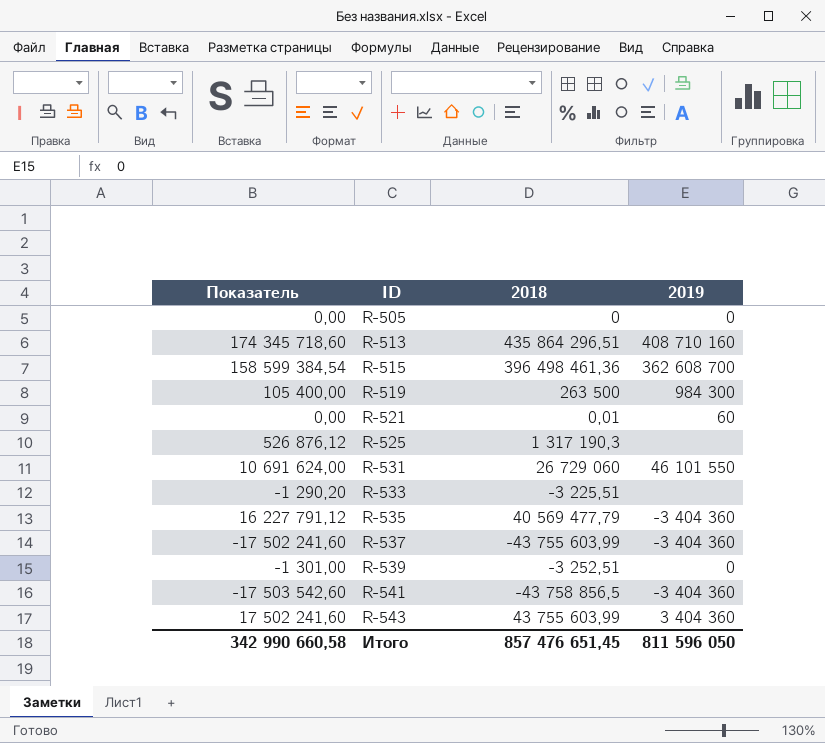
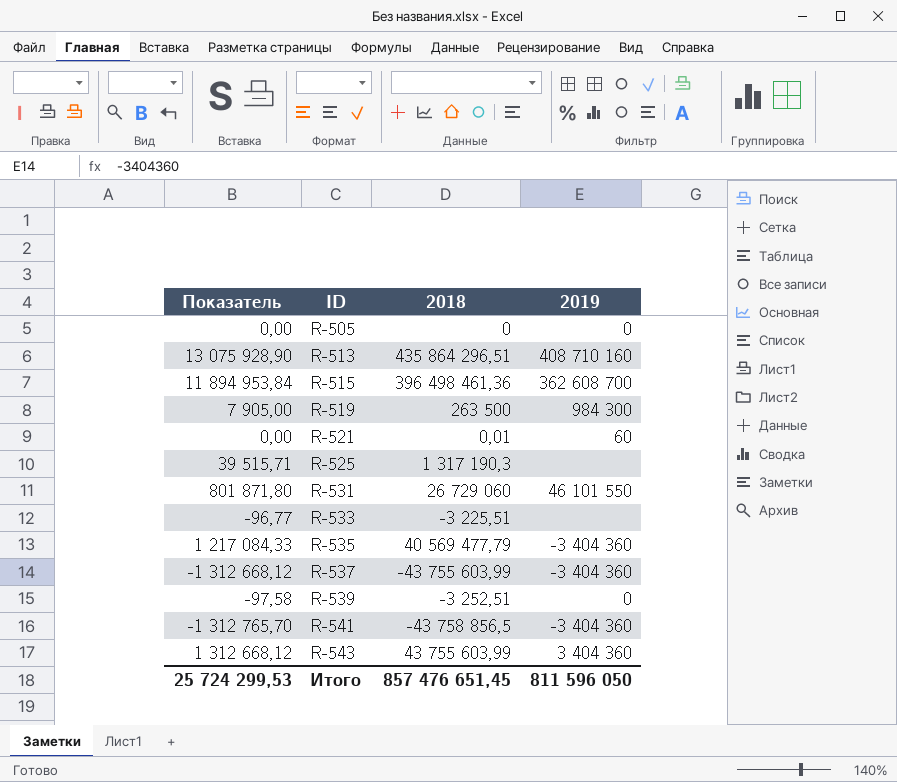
column Показатель | formula: [2018] * 0,4 -> [2018] * 0,03
Итого | Показатель: 342 990 660,58 -> 25 724 299,53

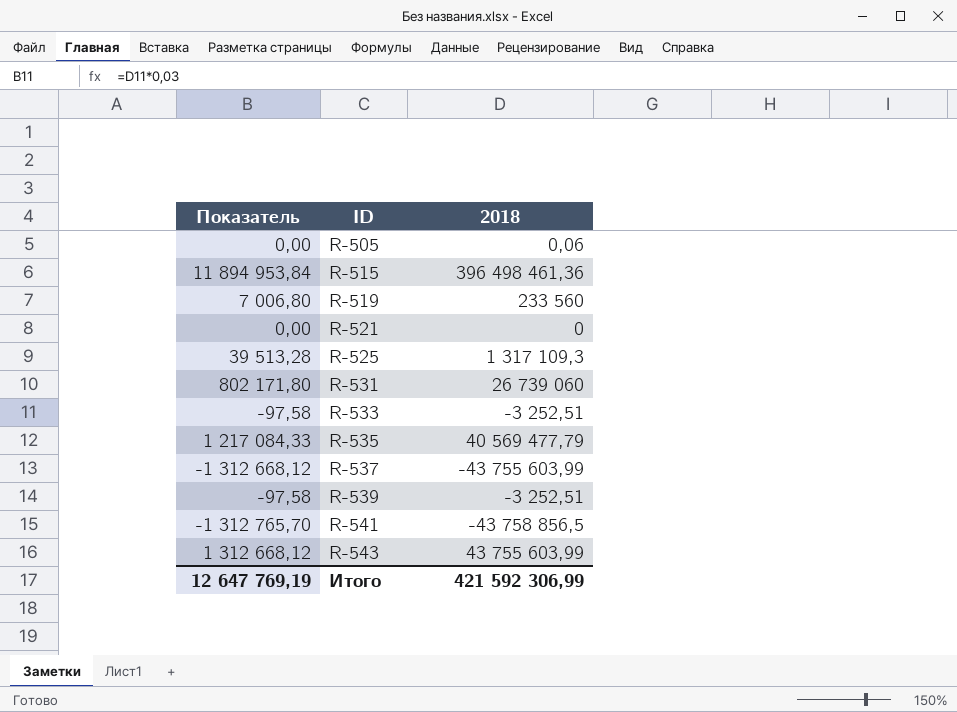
column 2019 | position: 4 -> none
row R-513: 13 075 928,90 | 435 864 296,51 | 408 710 160 -> none
R-505 | 2018: 0 -> 0,06
R-519 | Показатель: 7 905,00 -> 7 006,80
R-519 | 2018: 263 500 -> 233 560
R-521 | 2018: 0,01 -> 0
R-525 | Показатель: 39 515,71 -> 39 513,28
R-525 | 2018: 1 317 190,3 -> 1 317 109,3
R-531 | Показатель: 801 871,80 -> 802 171,80
R-531 | 2018: 26 729 060 -> 26 739 060
R-533 | Показатель: -96,77 -> -97,58
R-533 | 2018: -3 225,51 -> -3 252,51
Итого | Показатель: 25 724 299,53 -> 12 647 769,19
Итого | 2018: 857 476 651,45 -> 421 592 306,99

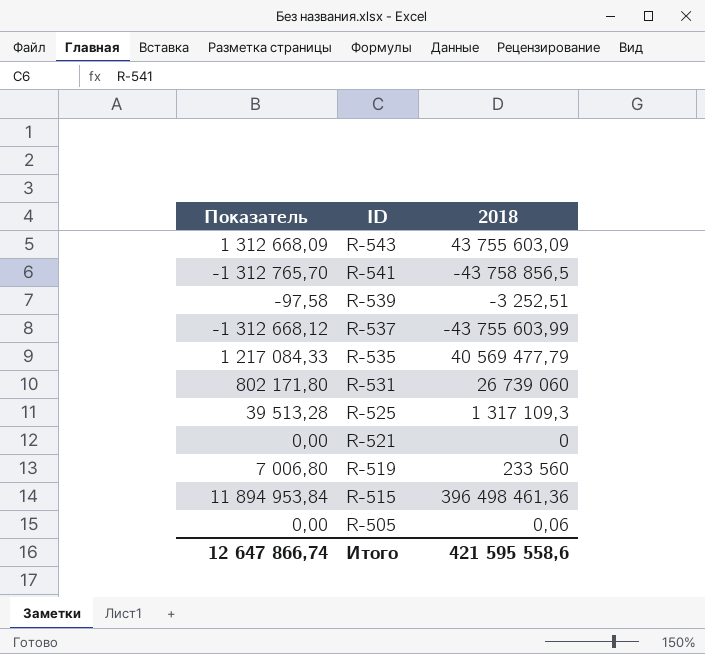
row order: ID ascending -> ID descending
row R-533: -97,58 | -3 252,51 -> none
R-543 | Показатель: 1 312 668,12 -> 1 312 668,09
R-543 | 2018: 43 755 603,99 -> 43 755 603,09
Итого | Показатель: 12 647 769,19 -> 12 647 866,74
Итого | 2018: 421 592 306,99 -> 421 595 558,6

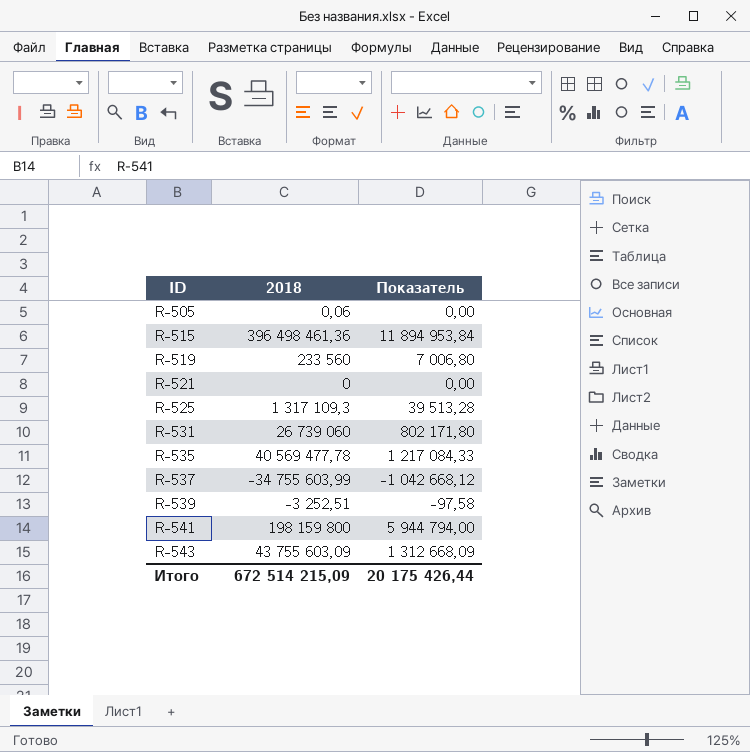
row order: ID descending -> ID ascending
column Показатель | position: 1 -> 3
R-535 | 2018: 40 569 477,79 -> 40 569 477,78
R-537 | 2018: -43 755 603,99 -> -34 755 603,99
R-537 | Показатель: -1 312 668,12 -> -1 042 668,12
R-541 | 2018: -43 758 856,5 -> 198 159 800
R-541 | Показатель: -1 312 765,70 -> 5 944 794,00
Итого | 2018: 421 595 558,6 -> 672 514 215,09
Итого | Показатель: 12 647 866,74 -> 20 175 426,44

